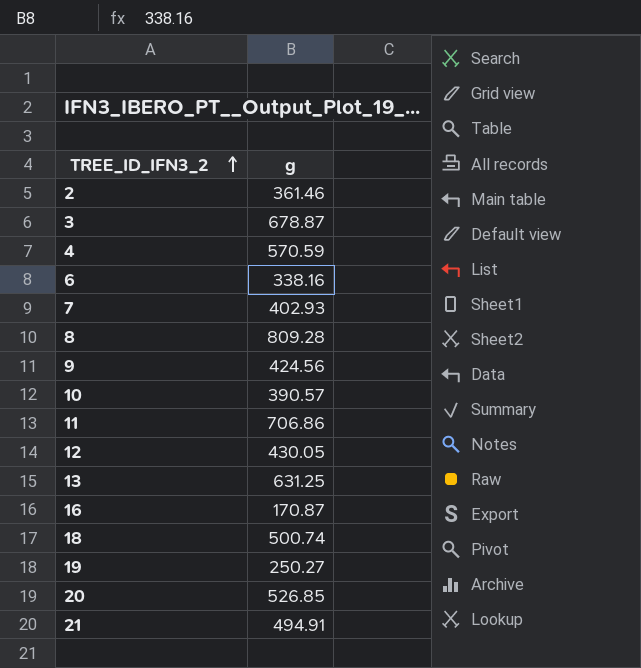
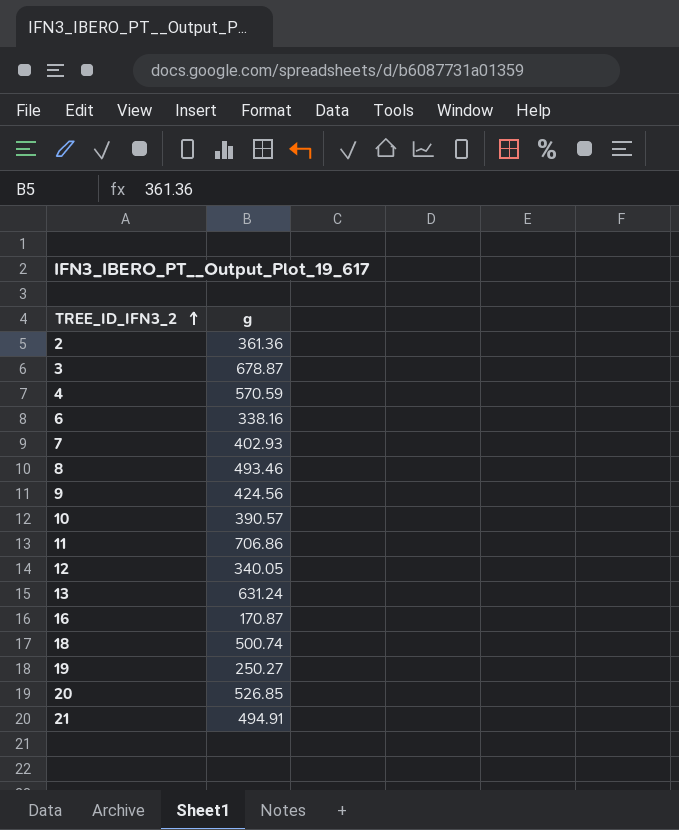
2 | g: 361.46 -> 361.36
8 | g: 809.28 -> 493.46
12 | g: 430.05 -> 340.05
13 | g: 631.25 -> 631.24

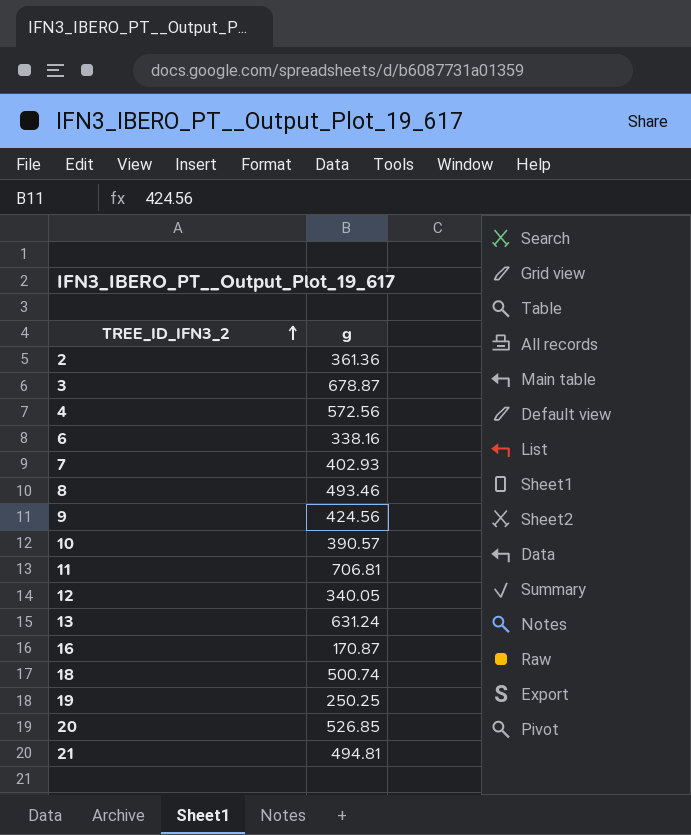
4 | g: 570.59 -> 572.56
11 | g: 706.86 -> 706.81
19 | g: 250.27 -> 250.25
21 | g: 494.91 -> 494.81

